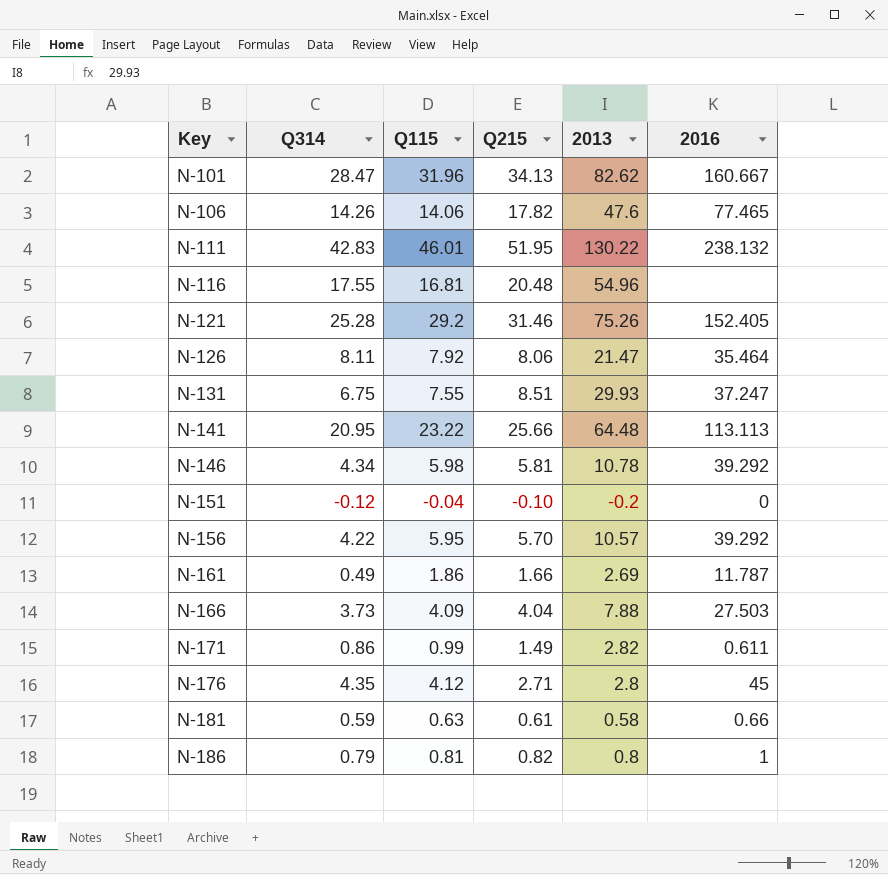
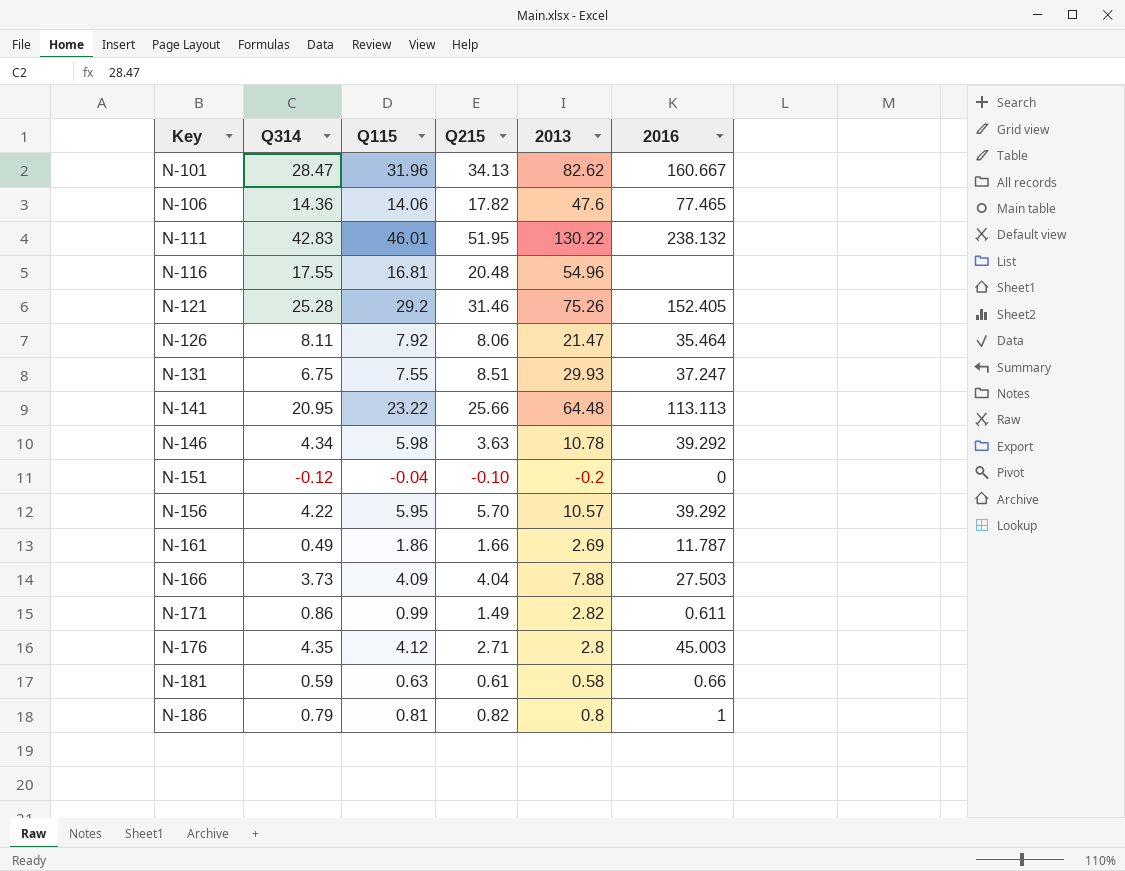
N-106 | Q314: 14.26 -> 14.36
N-146 | Q215: 5.81 -> 3.63
N-176 | 2016: 45 -> 45.003

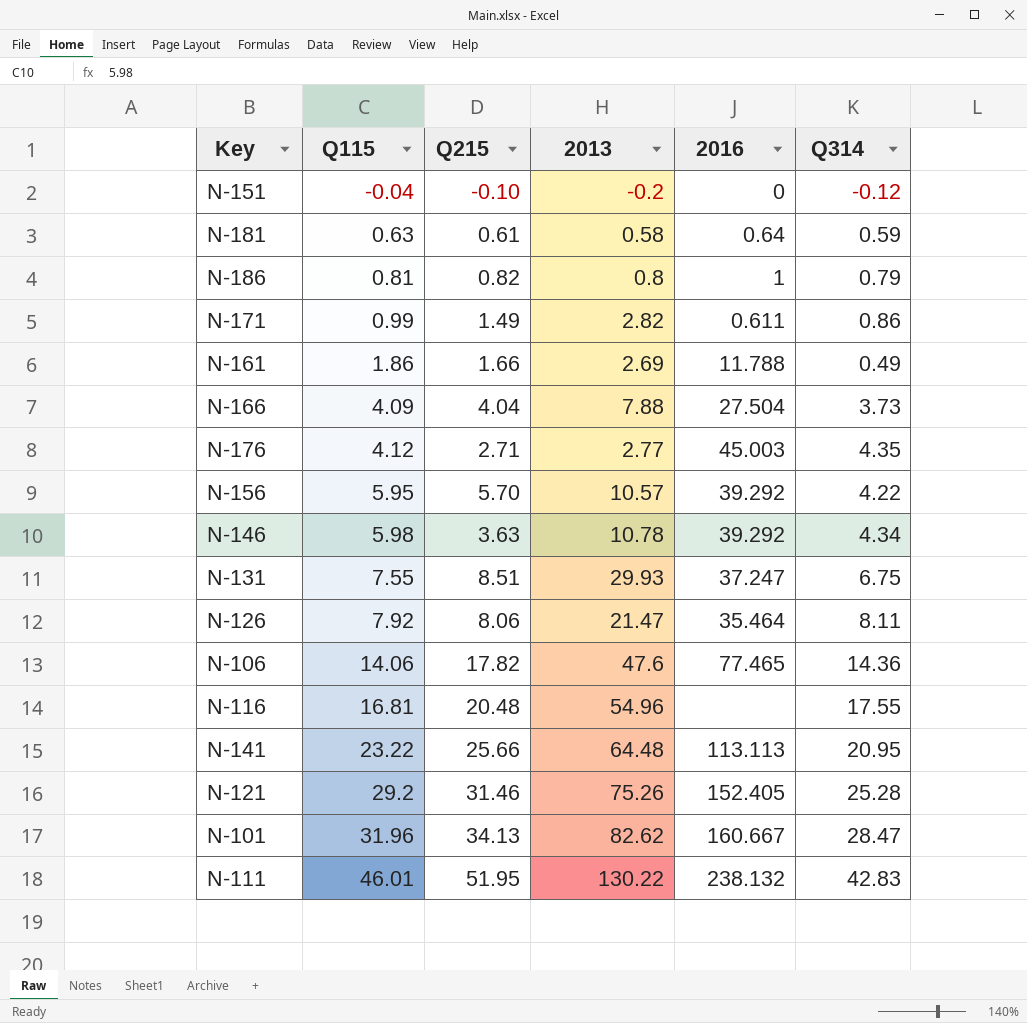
row order: Key ascending -> Q115 ascending
column Q314 | position: 2 -> 6
N-181 | 2016: 0.66 -> 0.64
N-161 | 2016: 11.787 -> 11.788
N-166 | 2016: 27.503 -> 27.504
N-176 | 2013: 2.8 -> 2.77

